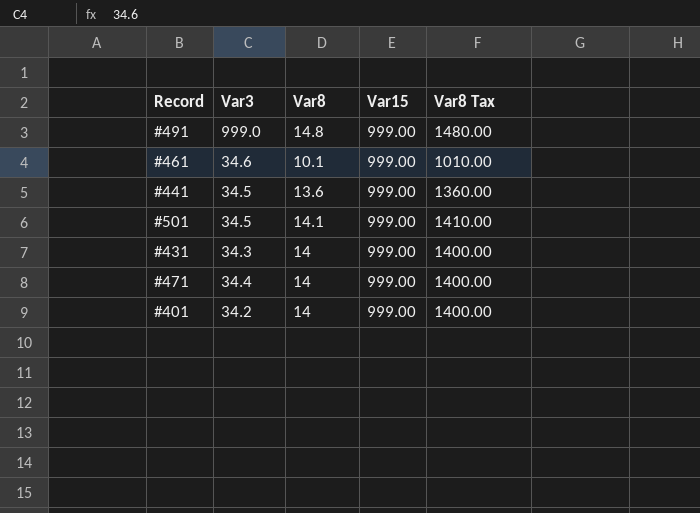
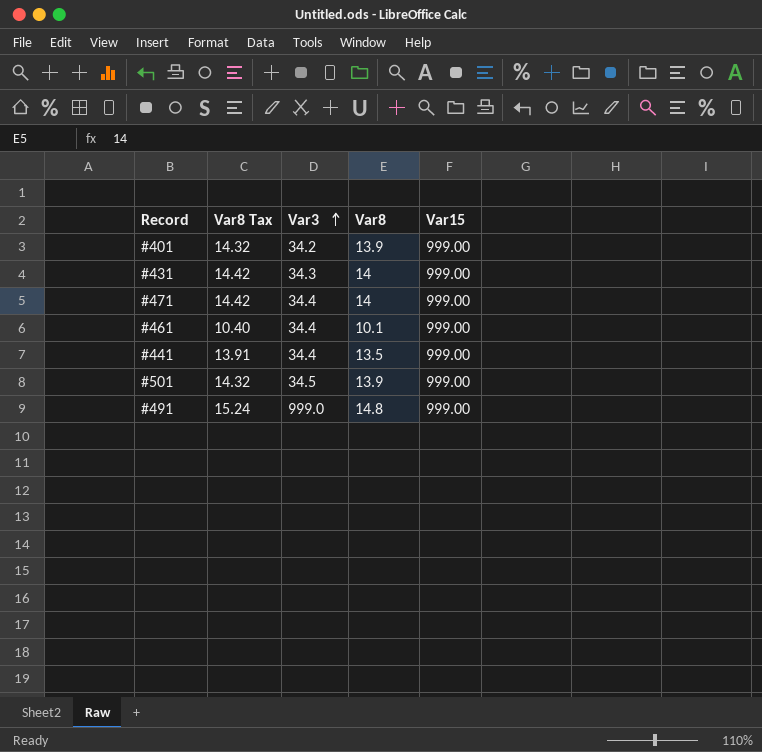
row order: none -> Var3 ascending
column Var8 Tax | formula: [Var8] * 100 -> [Var8] * 1.03
column Var8 Tax | position: 5 -> 2
#401 | Var8: 14 -> 13.9
#461 | Var3: 34.6 -> 34.4
#441 | Var3: 34.5 -> 34.4
#441 | Var8: 13.6 -> 13.5
#501 | Var8: 14.1 -> 13.9

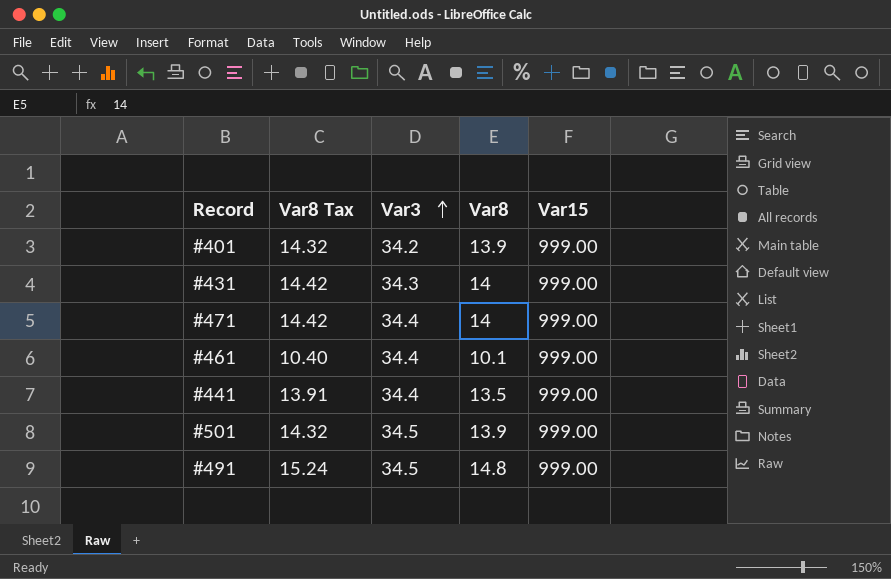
#491 | Var3: 999.0 -> 34.5

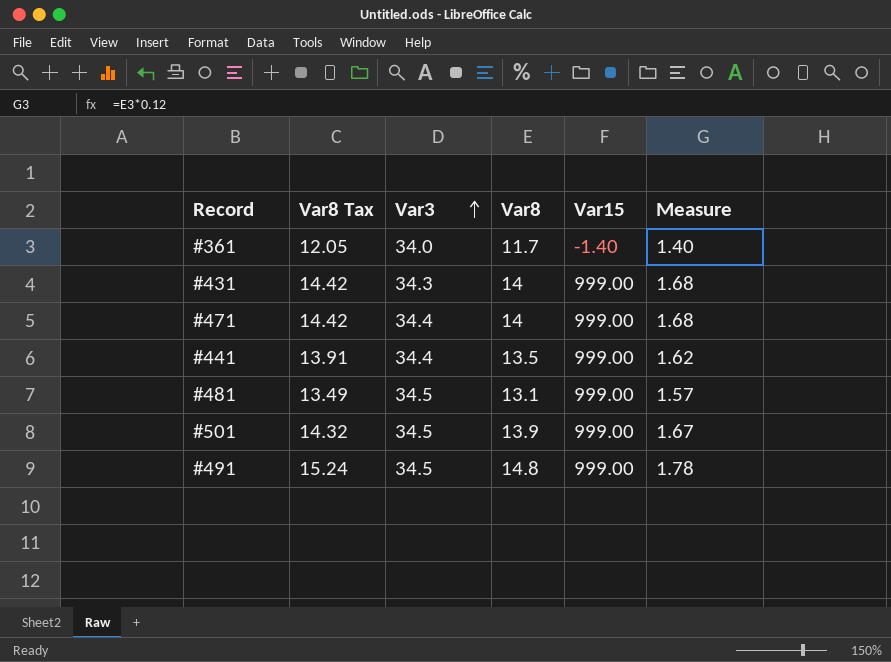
column Measure | formula: none -> [Var8] * 0.12
row #401: 14.32 | 34.2 | 13.9 | 999.00 -> none
row #461: 10.40 | 34.4 | 10.1 | 999.00 -> none
row #361: none -> 12.05 | 34.0 | 11.7 | -1.40 | 1.40
row #481: none -> 13.49 | 34.5 | 13.1 | 999.00 | 1.57

